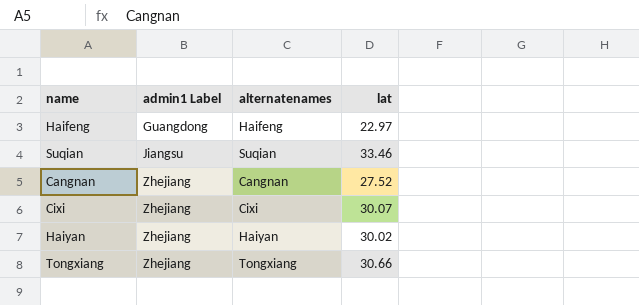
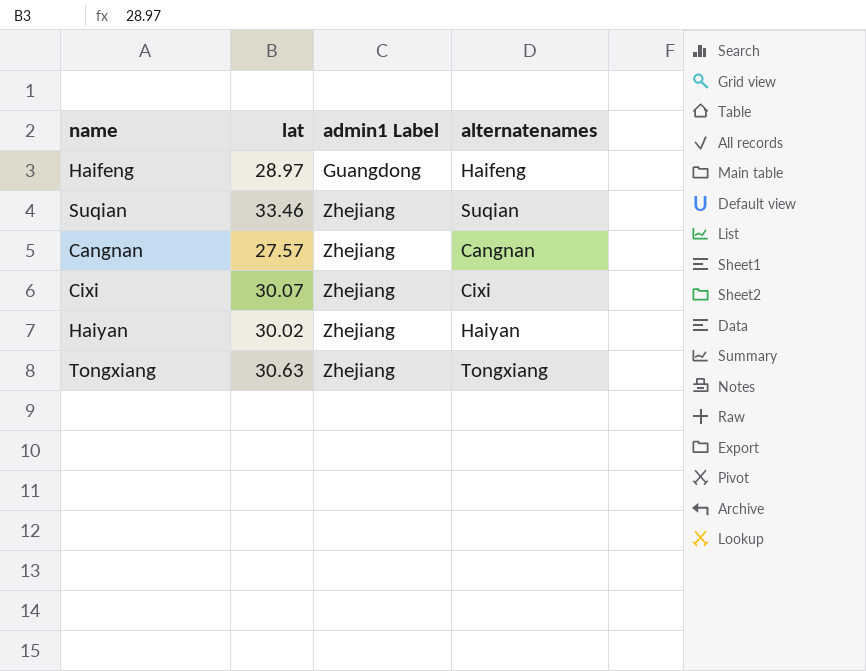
column lat | position: 4 -> 2
Haifeng | lat: 22.97 -> 28.97
Suqian | admin1 Label: Jiangsu -> Zhejiang
Cangnan | lat: 27.52 -> 27.57
Tongxiang | lat: 30.66 -> 30.63

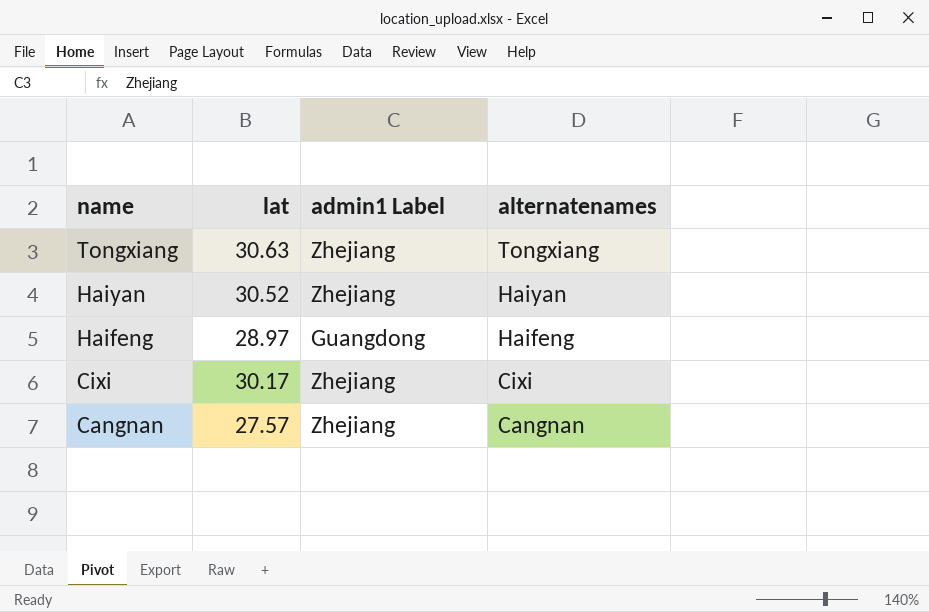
row order: admin1 Label ascending -> name descending
row Suqian: 33.46 | Zhejiang | Suqian -> none
Haiyan | lat: 30.02 -> 30.52
Cixi | lat: 30.07 -> 30.17

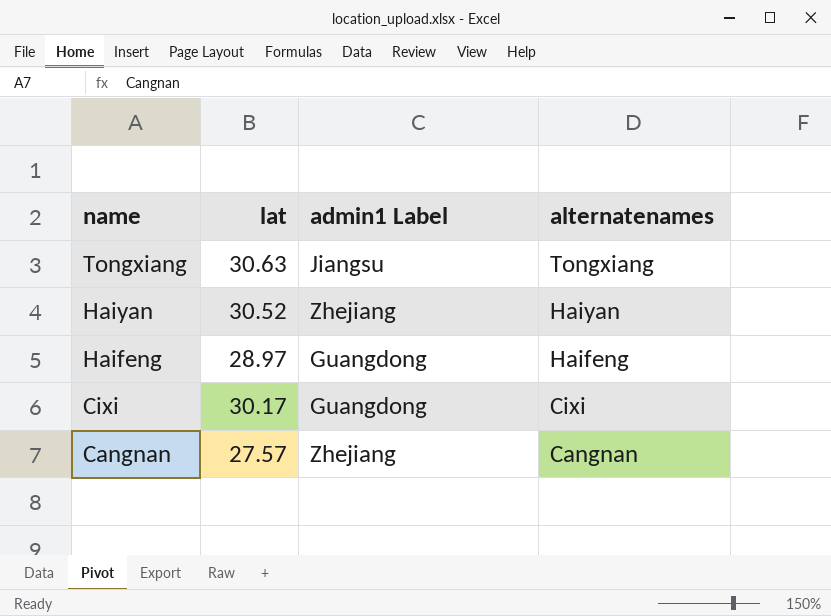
Tongxiang | admin1 Label: Zhejiang -> Jiangsu
Cixi | admin1 Label: Zhejiang -> Guangdong

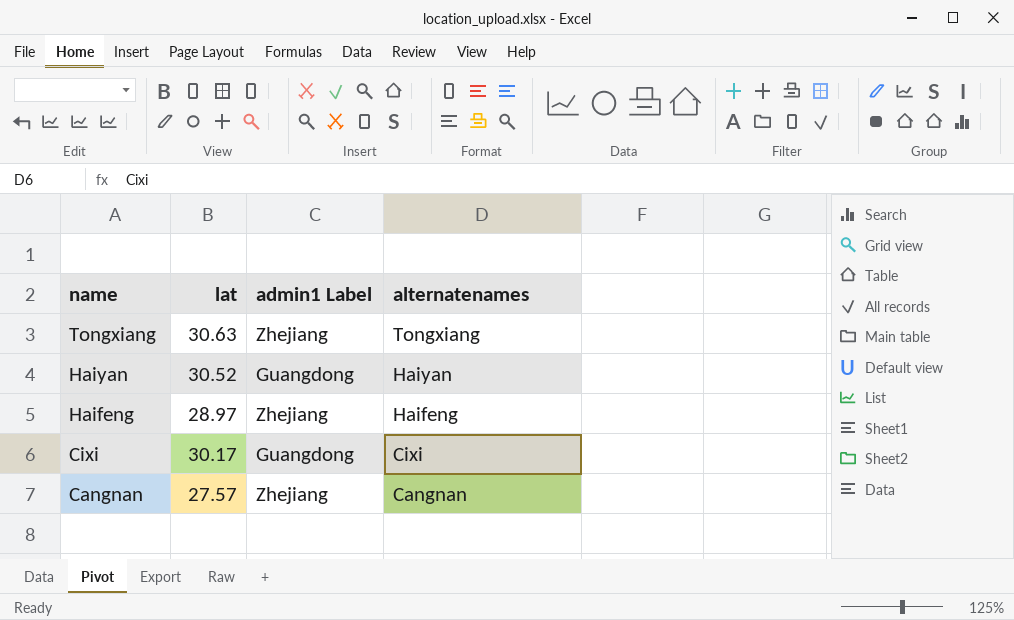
Tongxiang | admin1 Label: Jiangsu -> Zhejiang
Haiyan | admin1 Label: Zhejiang -> Guangdong
Haifeng | admin1 Label: Guangdong -> Zhejiang

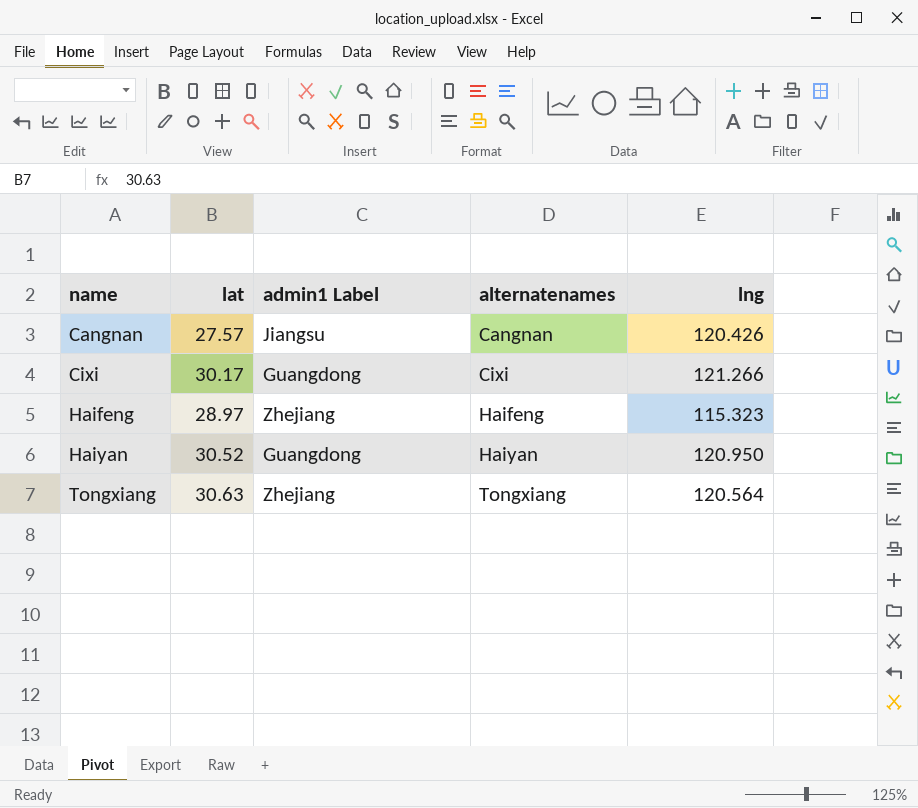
row order: name descending -> name ascending
column lng | position: none -> 5
Cangnan | admin1 Label: Zhejiang -> Jiangsu

